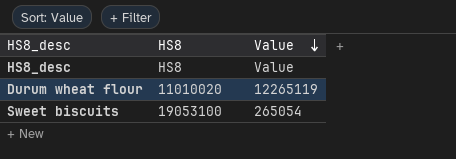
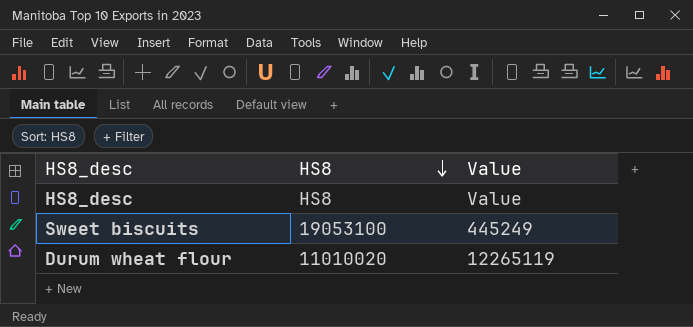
row order: Value descending -> HS8 descending
Sweet biscuits | Value: 265054 -> 445249

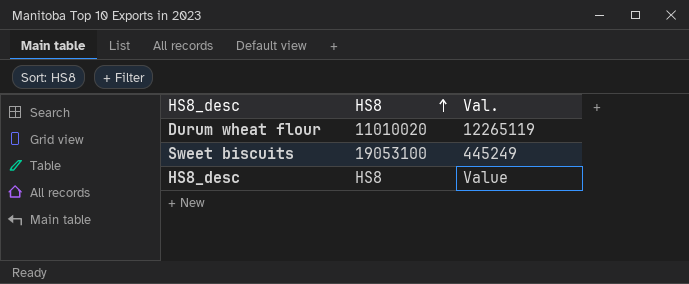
row order: HS8 descending -> HS8 ascending
column name: Value -> Val.

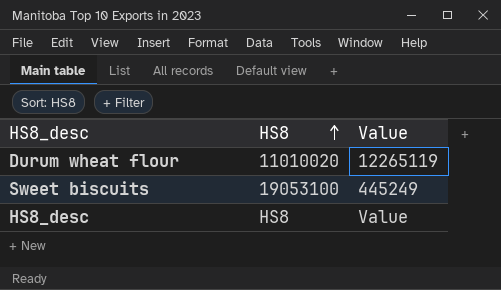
column name: Val. -> Value

